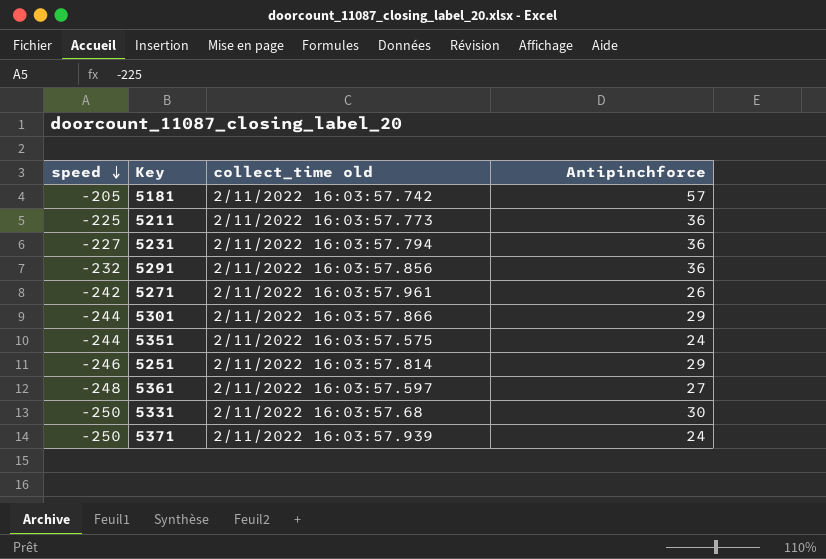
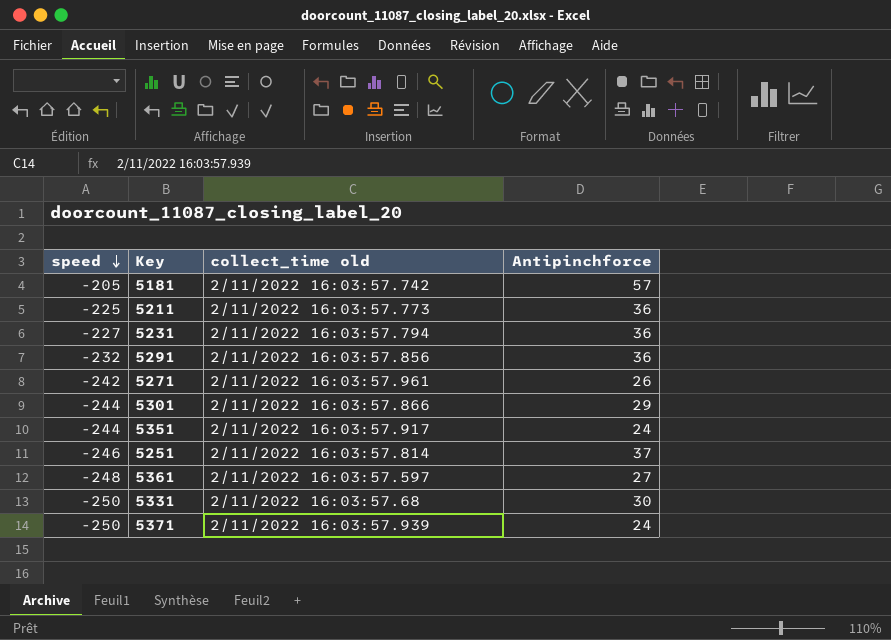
5351 | collect_time old: 2/11/2022 16:03:57.575 -> 2/11/2022 16:03:57.917
5251 | Antipinchforce: 29 -> 37

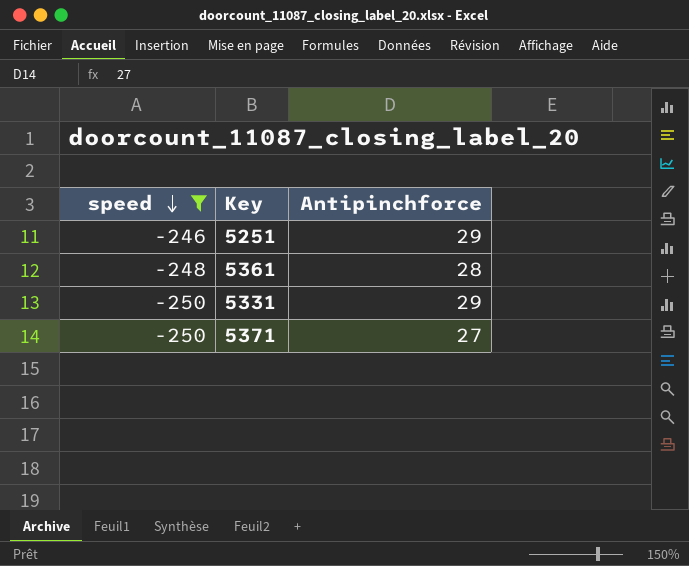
filter: none -> speed <= -246
column collect_time old | position: 3 -> none
5251 | Antipinchforce: 37 -> 29
5361 | Antipinchforce: 27 -> 28
5331 | Antipinchforce: 30 -> 29
5371 | Antipinchforce: 24 -> 27

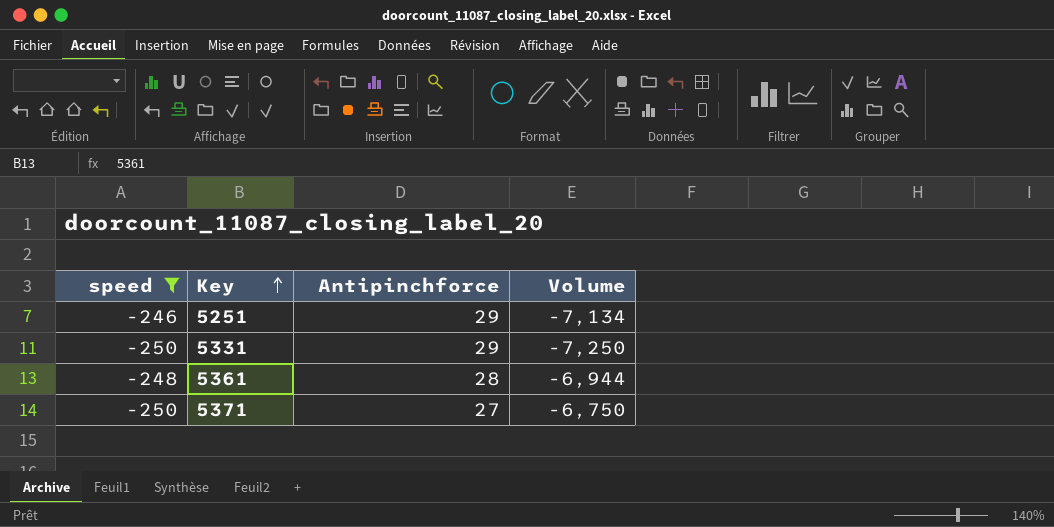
row order: speed descending -> Key ascending
column Volume | formula: none -> [speed] * [Antipinchforce]

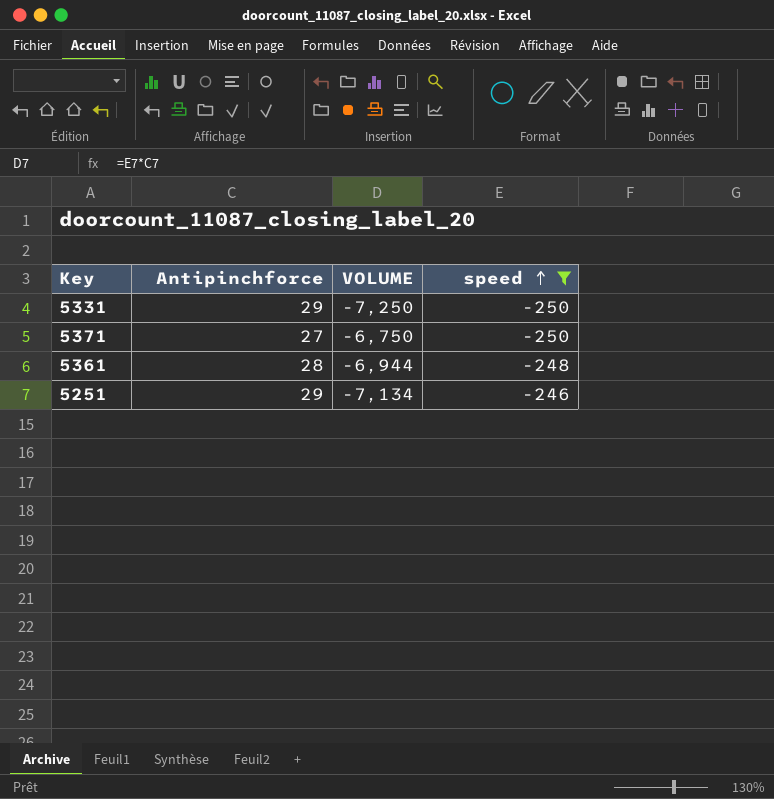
row order: Key ascending -> speed ascending
column name: Volume -> VOLUME
column speed | position: 1 -> 4

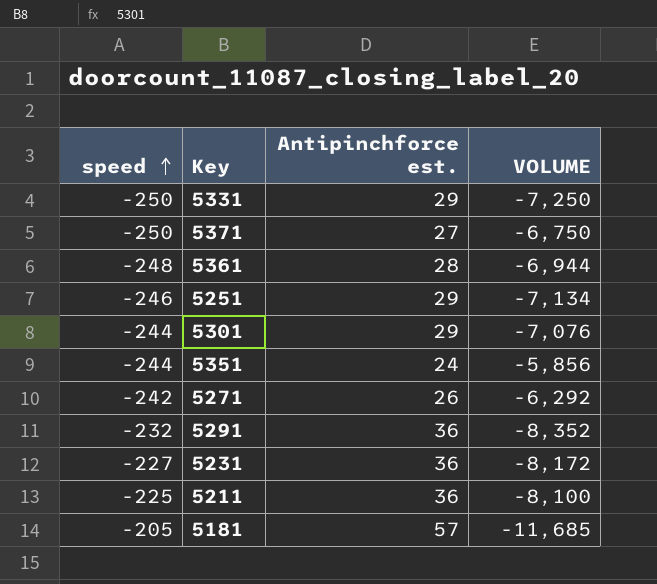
filter: speed <= -246 -> none
column speed | position: 4 -> 1
column name: Antipinchforce -> Antipinchforce est.

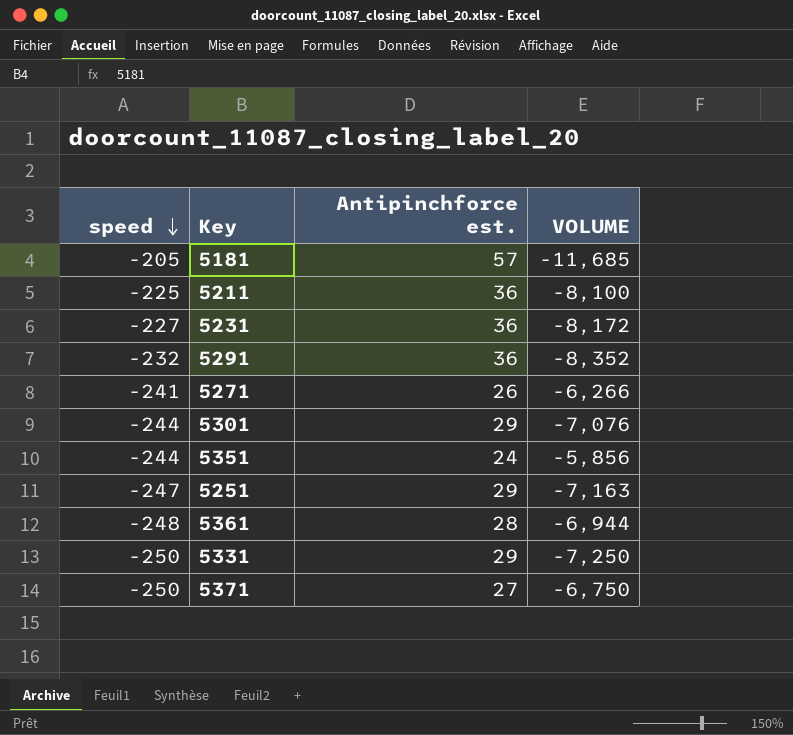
row order: speed ascending -> speed descending
5271 | speed: -242 -> -241
5271 | VOLUME: -6,292 -> -6,266
5251 | speed: -246 -> -247
5251 | VOLUME: -7,134 -> -7,163

